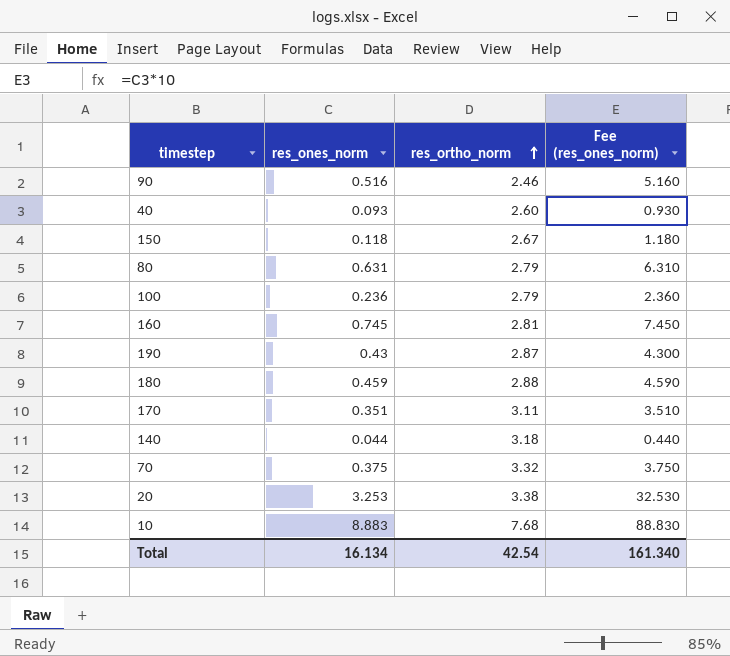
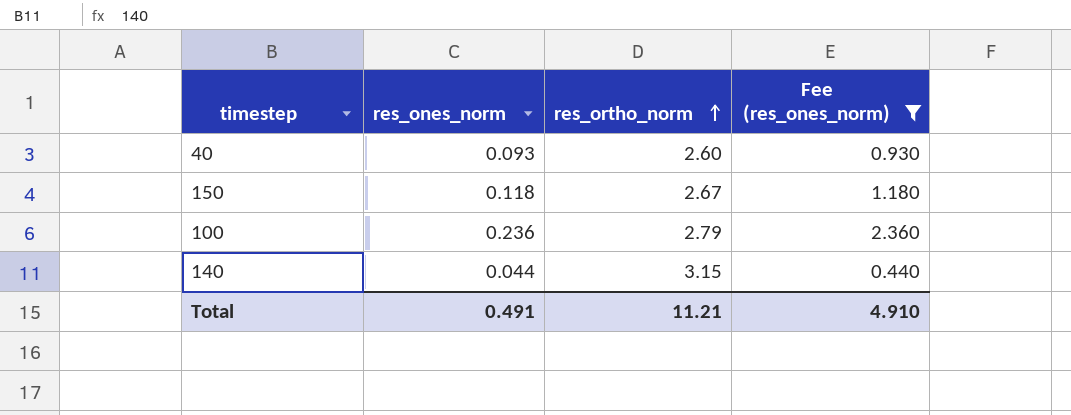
filter: none -> Fee (res_ones_norm) <= 2.360
140 | res_ortho_norm: 3.18 -> 3.15
Total | res_ones_norm: 16.134 -> 0.491
Total | res_ortho_norm: 42.54 -> 11.21
Total | Fee (res_ones_norm): 161.340 -> 4.910

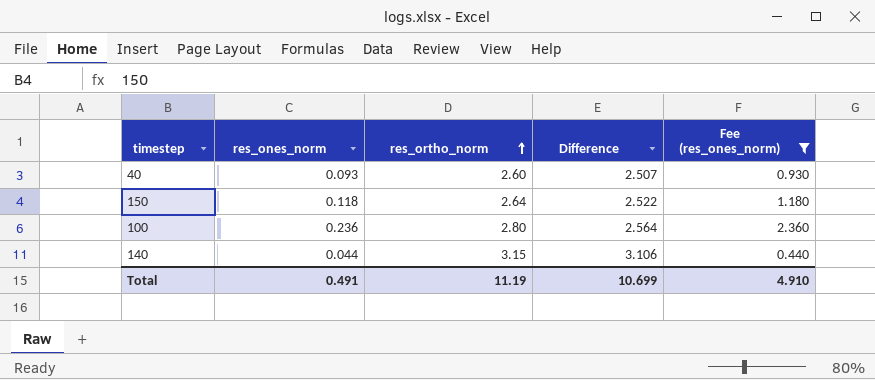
column Difference | formula: none -> [res_ortho_norm] - [res_ones_norm]
150 | res_ortho_norm: 2.67 -> 2.64
100 | res_ortho_norm: 2.79 -> 2.80
Total | res_ortho_norm: 11.21 -> 11.19

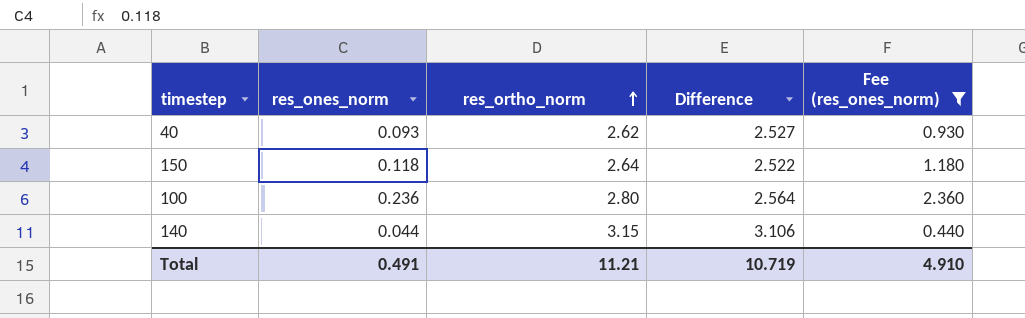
40 | res_ortho_norm: 2.60 -> 2.62
40 | Difference: 2.507 -> 2.527
Total | res_ortho_norm: 11.19 -> 11.21
Total | Difference: 10.699 -> 10.719

